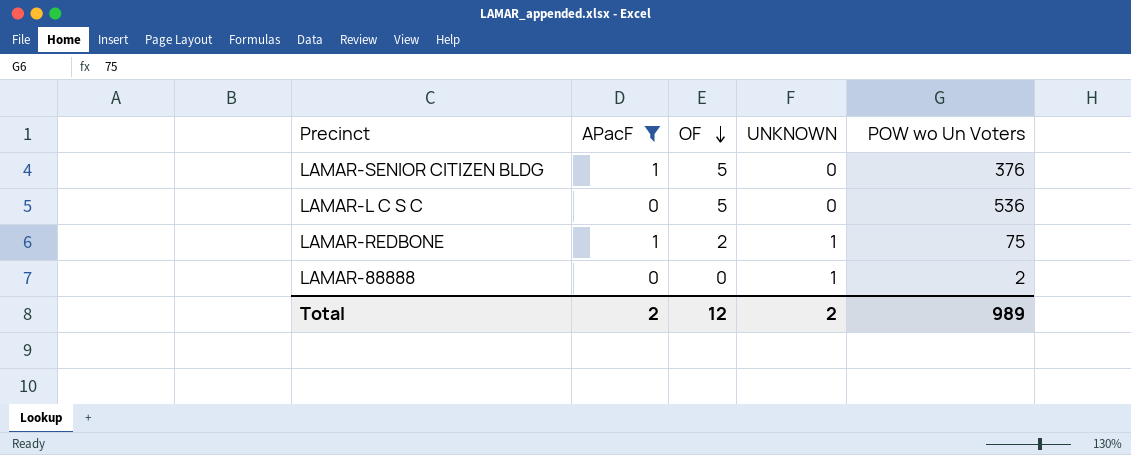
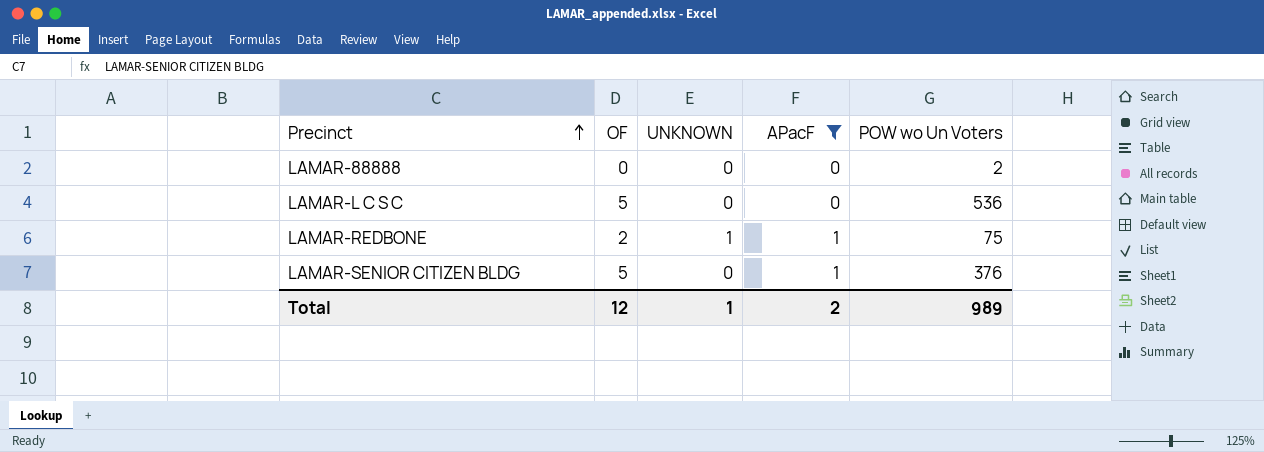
row order: OF descending -> Precinct ascending
column APacF | position: 2 -> 4
LAMAR-88888 | UNKNOWN: 1 -> 0
Total | UNKNOWN: 2 -> 1

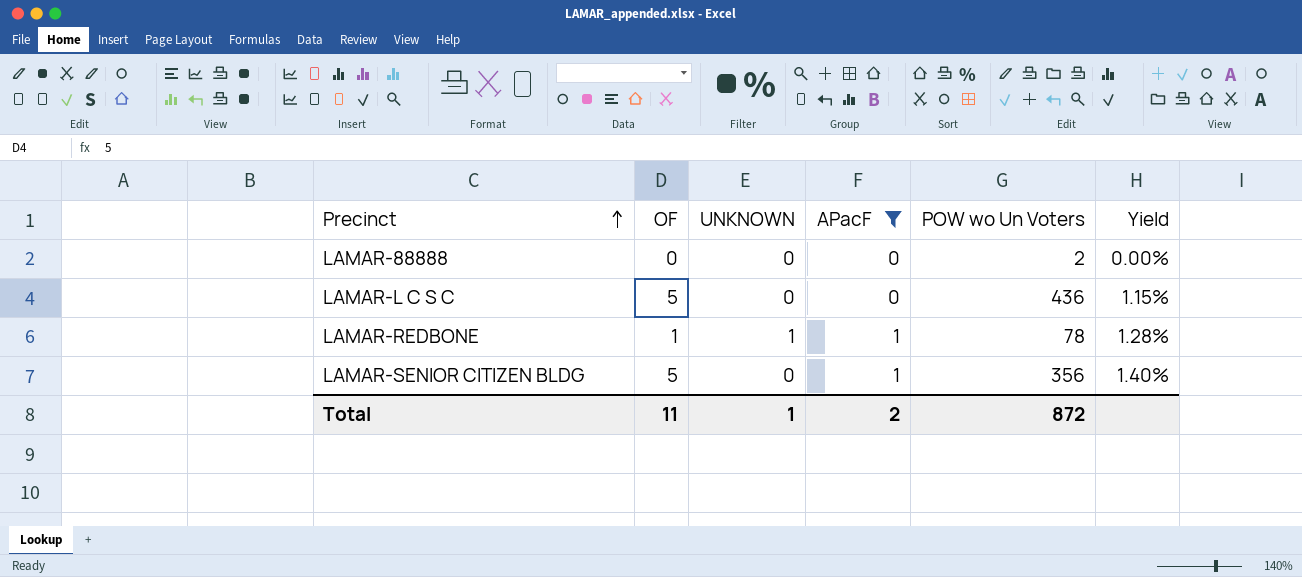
column Yield | formula: none -> [OF] / [POW wo Un Voters]
LAMAR-L C S C | POW wo Un Voters: 536 -> 436
LAMAR-REDBONE | OF: 2 -> 1
LAMAR-REDBONE | POW wo Un Voters: 75 -> 78
LAMAR-SENIOR CITIZEN BLDG | POW wo Un Voters: 376 -> 356
Total | OF: 12 -> 11
Total | POW wo Un Voters: 989 -> 872

